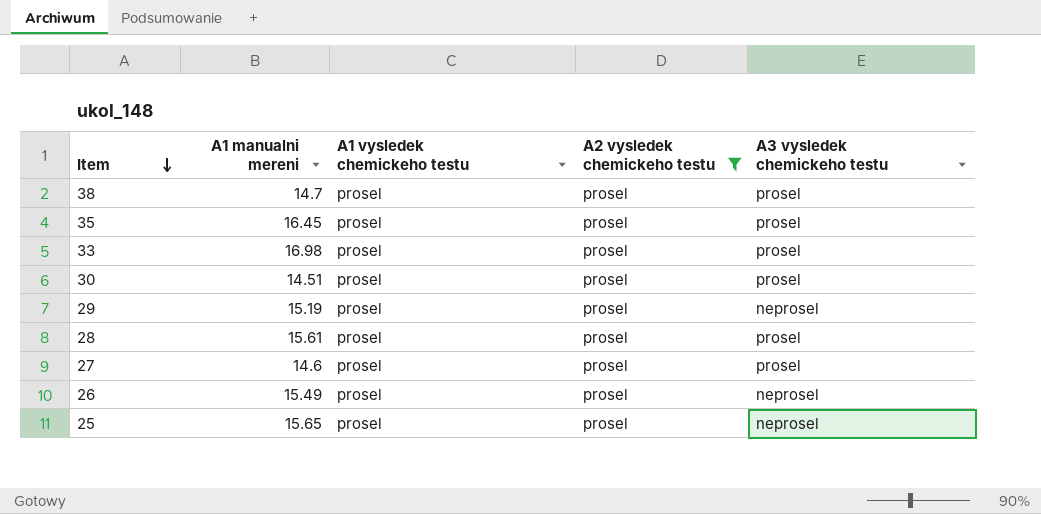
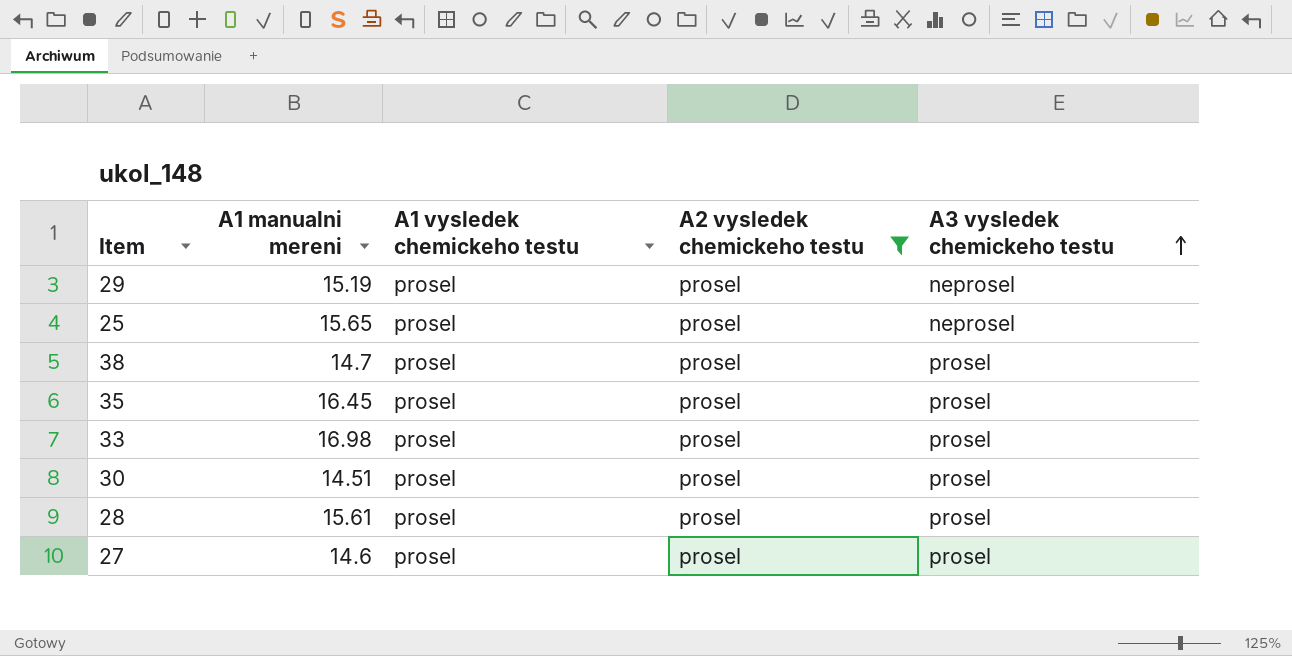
row order: Item descending -> A3 vysledek chemickeho testu ascending
row 26: 15.49 | prosel | prosel | neprosel -> none

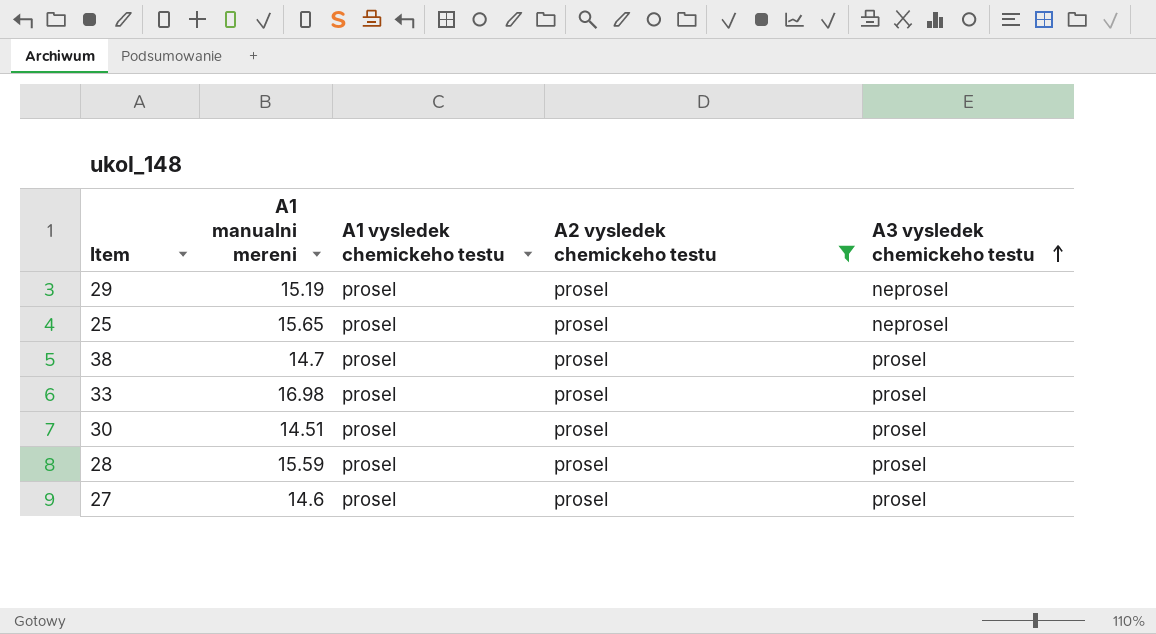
row 35: 16.45 | prosel | prosel | prosel -> none
28 | A1 manualni mereni: 15.61 -> 15.59

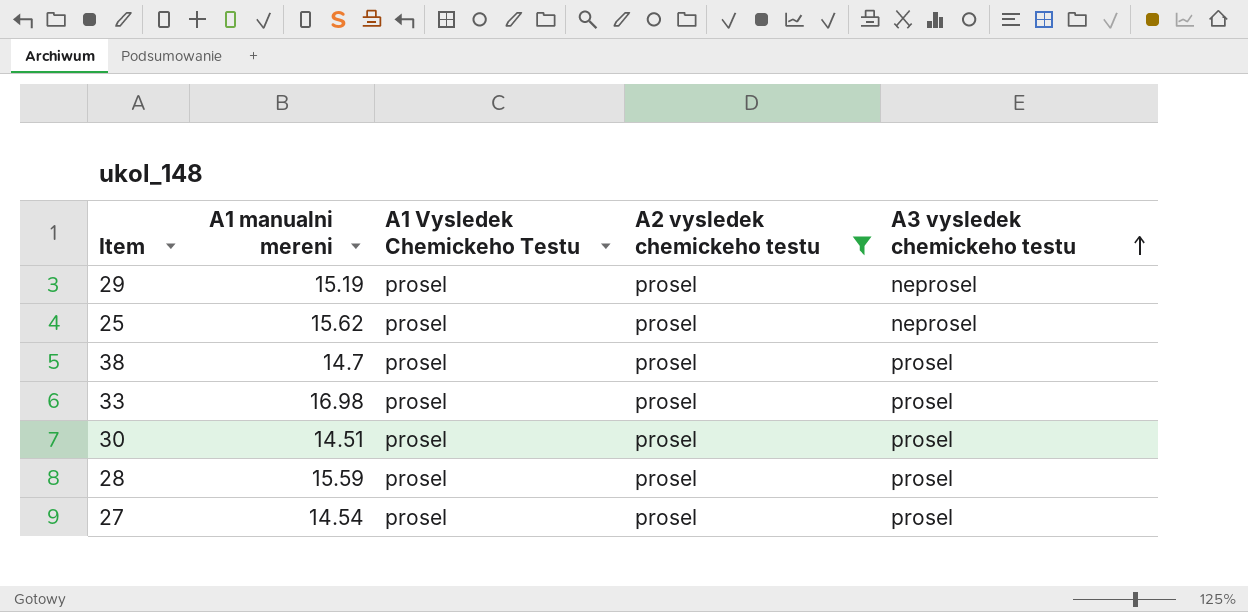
column name: A1 vysledek chemickeho testu -> A1 Vysledek Chemickeho Testu
25 | A1 manualni mereni: 15.65 -> 15.62
27 | A1 manualni mereni: 14.6 -> 14.54

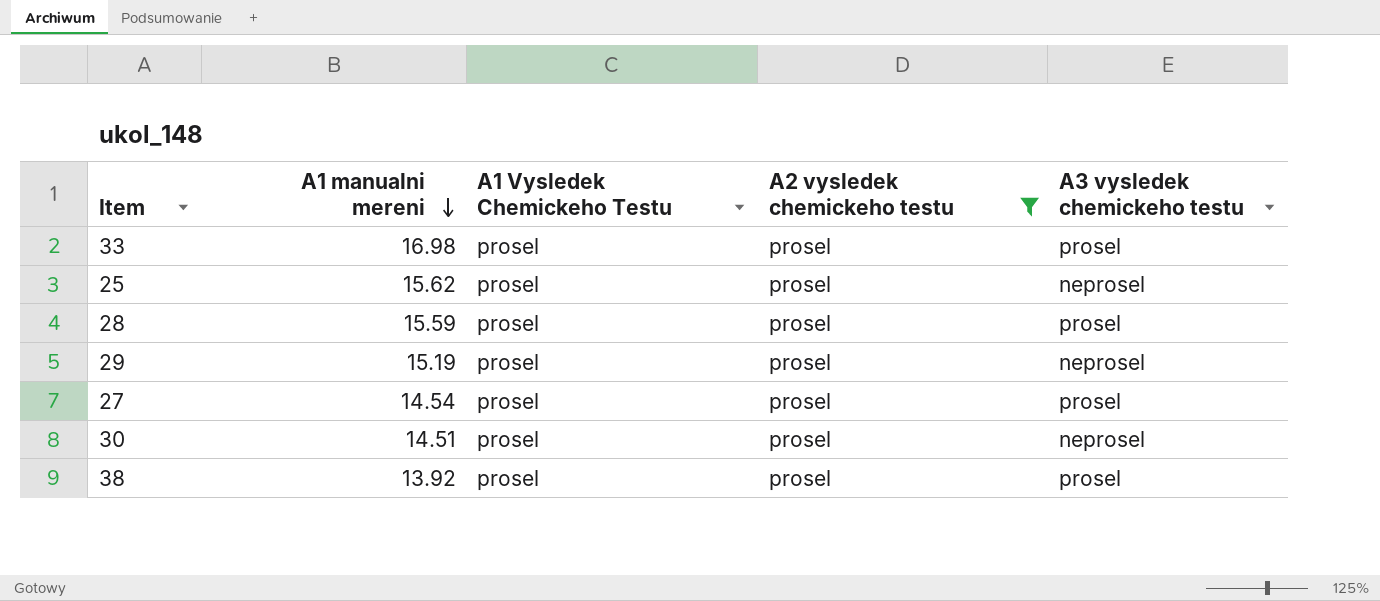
row order: A3 vysledek chemickeho testu ascending -> A1 manualni mereni descending
30 | A3 vysledek chemickeho testu: prosel -> neprosel
38 | A1 manualni mereni: 14.7 -> 13.92

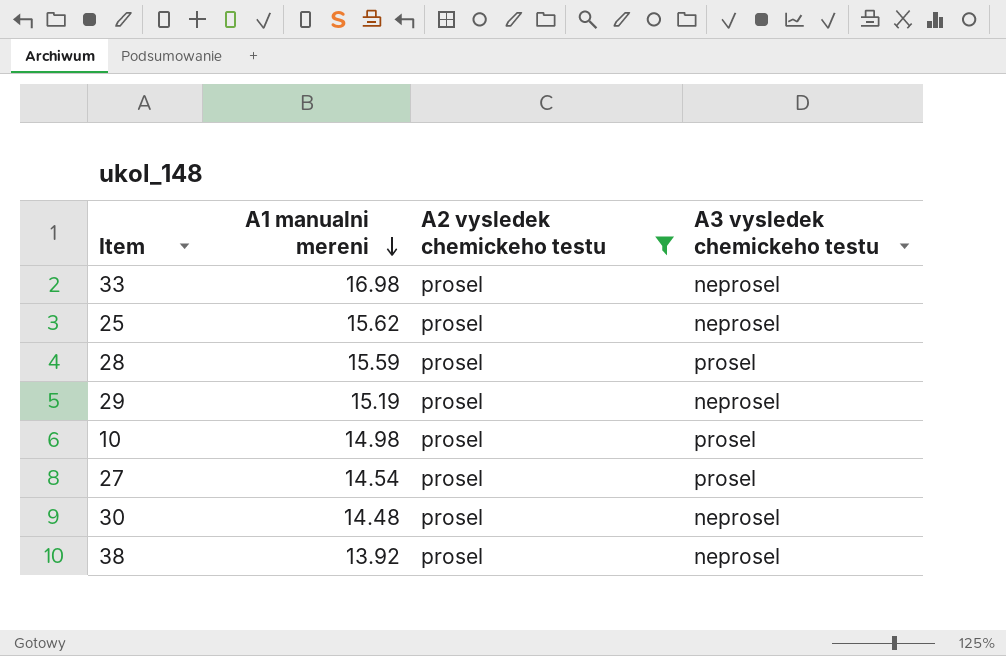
column A1 Vysledek Chemickeho Testu | position: 3 -> none
33 | A3 vysledek chemickeho testu: prosel -> neprosel
row 10: none -> 14.98 | prosel | prosel
30 | A1 manualni mereni: 14.51 -> 14.48
38 | A3 vysledek chemickeho testu: prosel -> neprosel

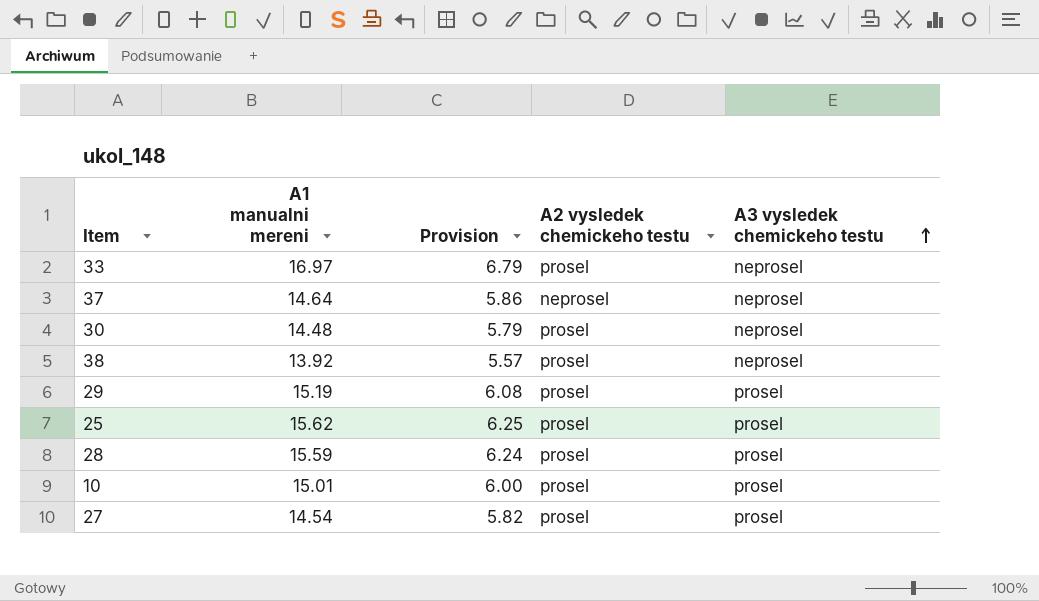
filter: A2 vysledek chemickeho testu = prosel -> none
row order: A1 manualni mereni descending -> A3 vysledek chemickeho testu ascending
column Provision | formula: none -> [A1 manualni mereni] * 0.4
33 | A1 manualni mereni: 16.98 -> 16.97
29 | A3 vysledek chemickeho testu: neprosel -> prosel
25 | A3 vysledek chemickeho testu: neprosel -> prosel
10 | A1 manualni mereni: 14.98 -> 15.01

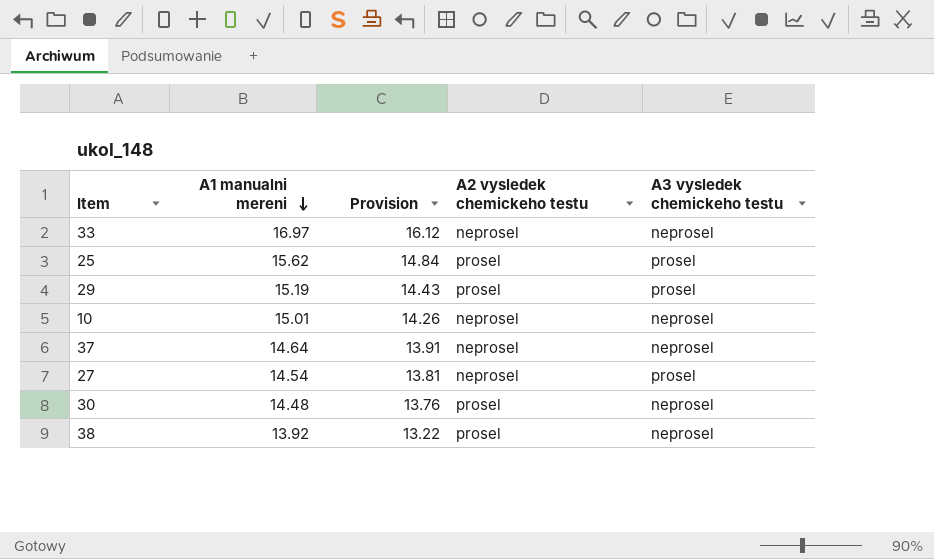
row order: A3 vysledek chemickeho testu ascending -> A1 manualni mereni descending
column Provision | formula: [A1 manualni mereni] * 0.4 -> [A1 manualni mereni] * 0.95
row 28: 15.59 | 6.24 | prosel | prosel -> none
33 | A2 vysledek chemickeho testu: prosel -> neprosel
10 | A2 vysledek chemickeho testu: prosel -> neprosel
10 | A3 vysledek chemickeho testu: prosel -> neprosel
27 | A2 vysledek chemickeho testu: prosel -> neprosel

